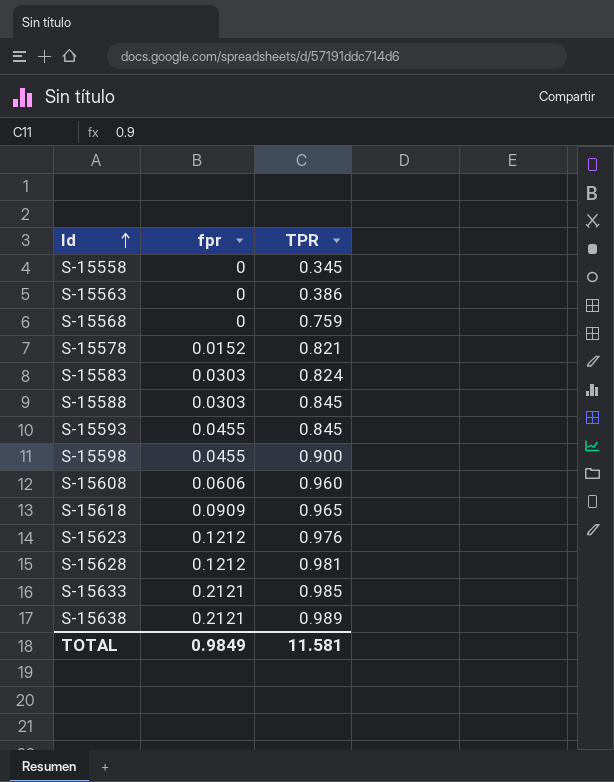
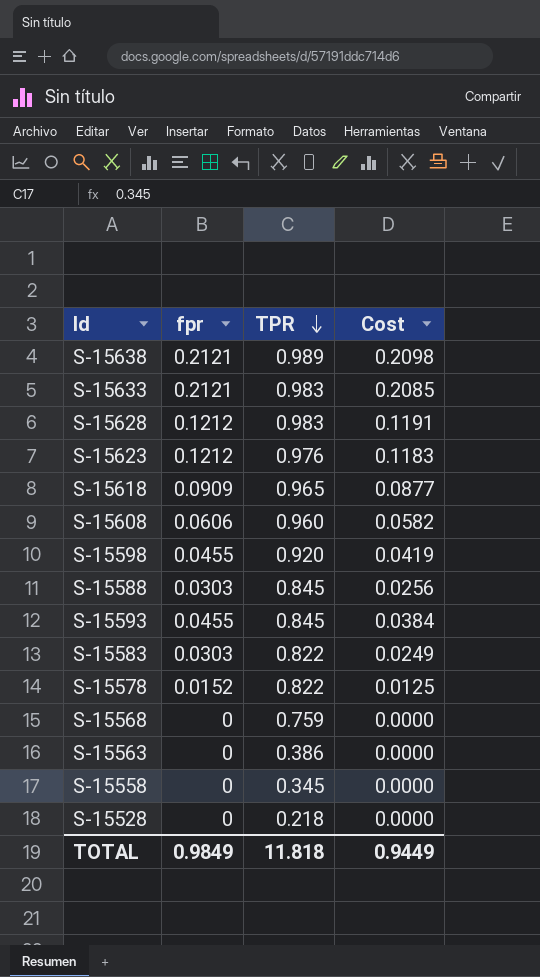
row order: Id ascending -> TPR descending
column Cost | formula: none -> [fpr] * [TPR]
S-15633 | TPR: 0.985 -> 0.983
S-15628 | TPR: 0.981 -> 0.983
S-15598 | TPR: 0.900 -> 0.920
S-15583 | TPR: 0.824 -> 0.822
S-15578 | TPR: 0.821 -> 0.822
row S-15528: none -> 0 | 0.218 | 0.0000
TOTAL | TPR: 11.581 -> 11.818

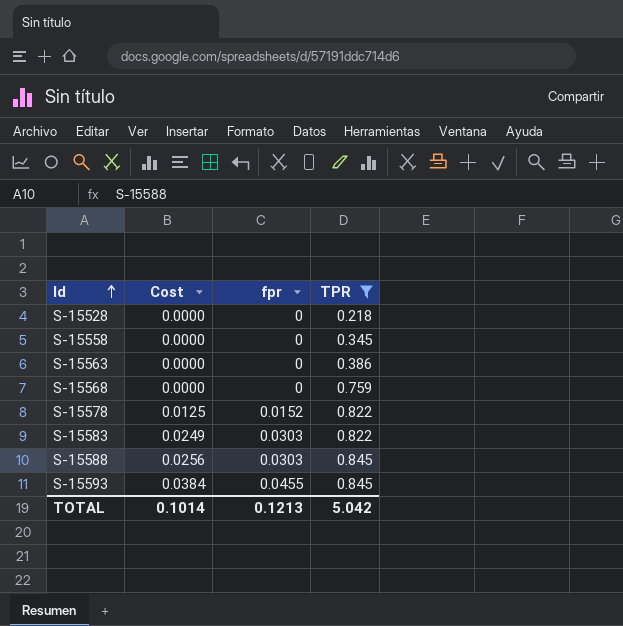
filter: none -> TPR <= 0.845
row order: TPR descending -> Id ascending
column Cost | position: 4 -> 2
TOTAL | Cost: 0.9449 -> 0.1014
TOTAL | fpr: 0.9849 -> 0.1213
TOTAL | TPR: 11.818 -> 5.042

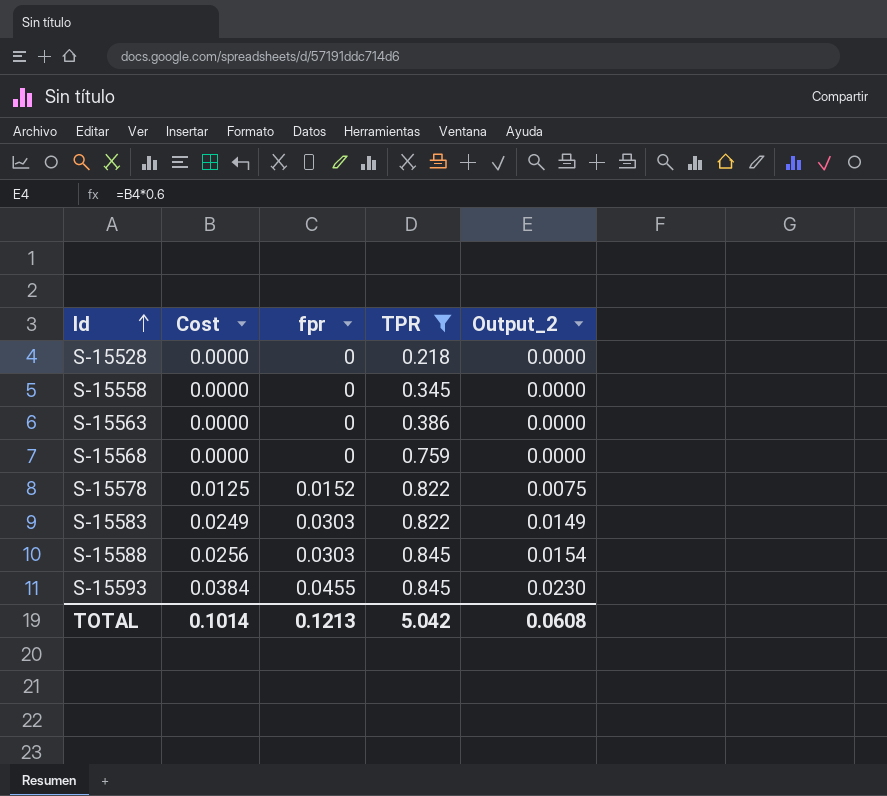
column Output_2 | formula: none -> [Cost] * 0.6

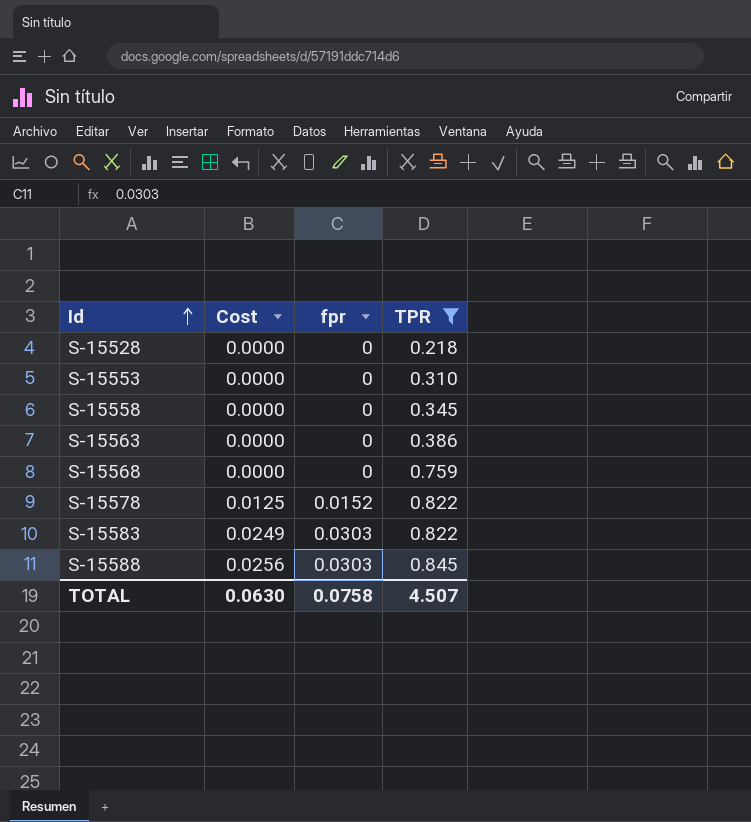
column Output_2 | formula: [Cost] * 0.6 -> none
row S-15593: 0.0384 | 0.0455 | 0.845 | 0.0230 -> none
row S-15553: none -> 0.0000 | 0 | 0.310
TOTAL | Cost: 0.1014 -> 0.0630
TOTAL | fpr: 0.1213 -> 0.0758
TOTAL | TPR: 5.042 -> 4.507

